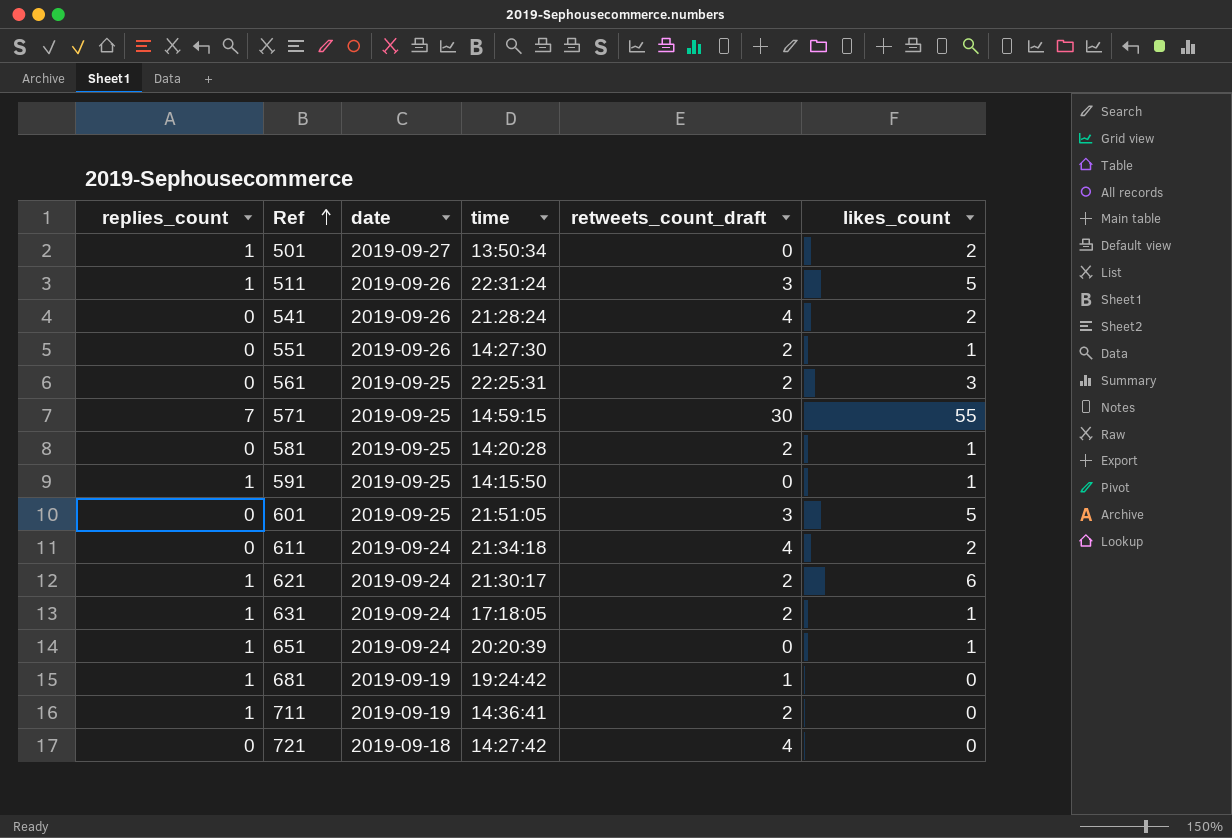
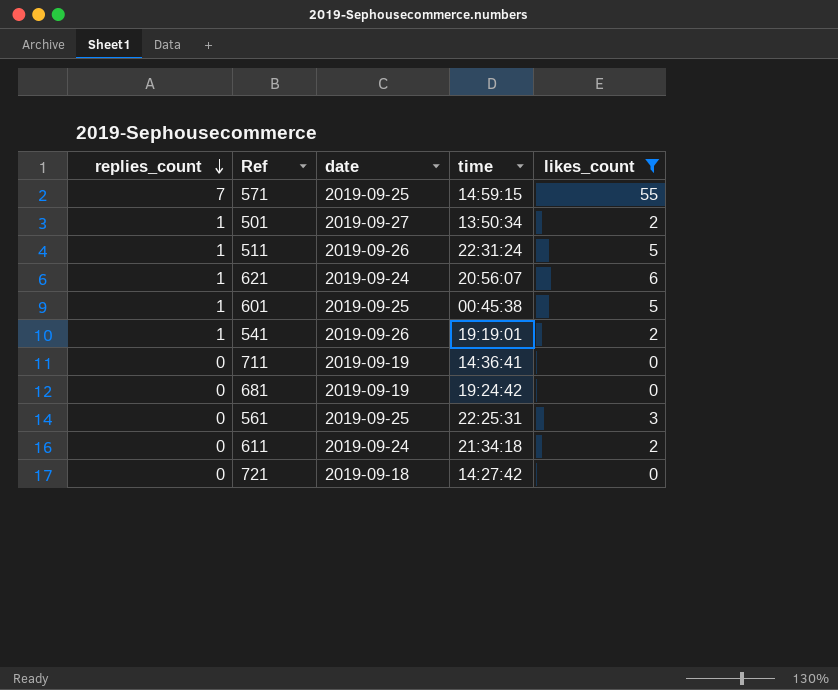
filter: none -> likes_count != 1
row order: Ref ascending -> replies_count descending
column retweets_count_draft | position: 5 -> none
621 | time: 21:30:17 -> 20:56:07
601 | replies_count: 0 -> 1
601 | time: 21:51:05 -> 00:45:38
541 | replies_count: 0 -> 1
541 | time: 21:28:24 -> 19:19:01
711 | replies_count: 1 -> 0
681 | replies_count: 1 -> 0

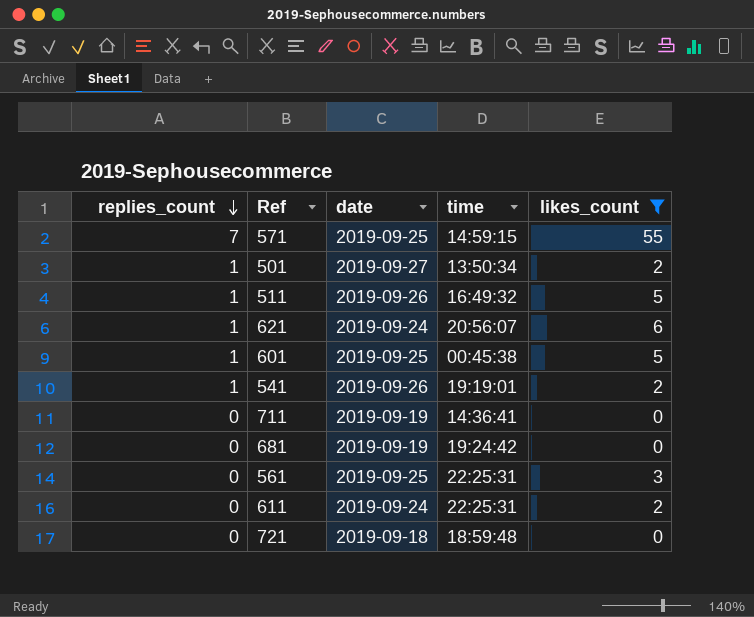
511 | time: 22:31:24 -> 16:49:32
611 | time: 21:34:18 -> 22:25:31
721 | time: 14:27:42 -> 18:59:48

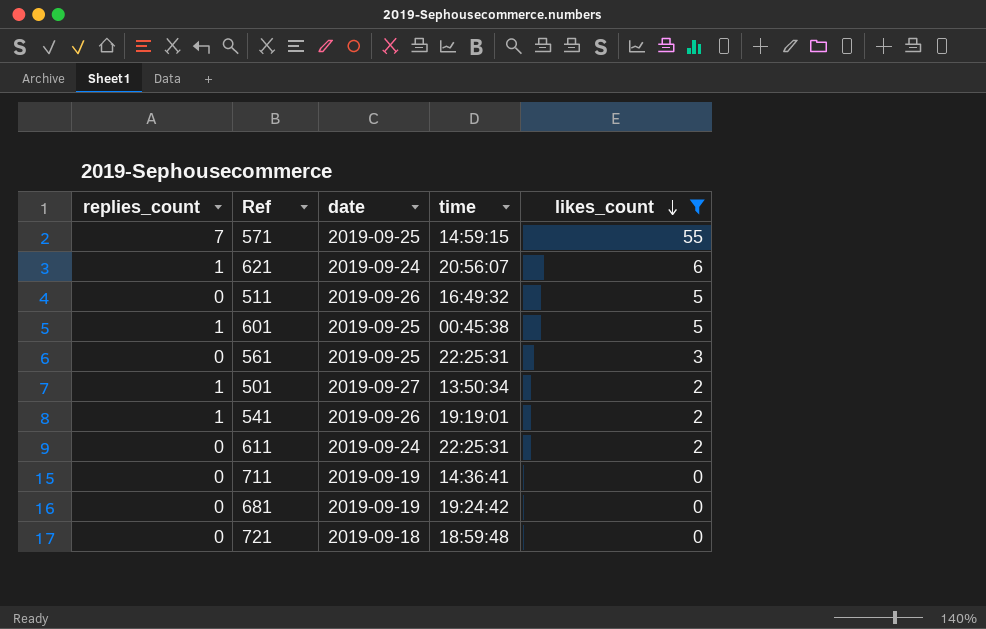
row order: replies_count descending -> likes_count descending
511 | replies_count: 1 -> 0

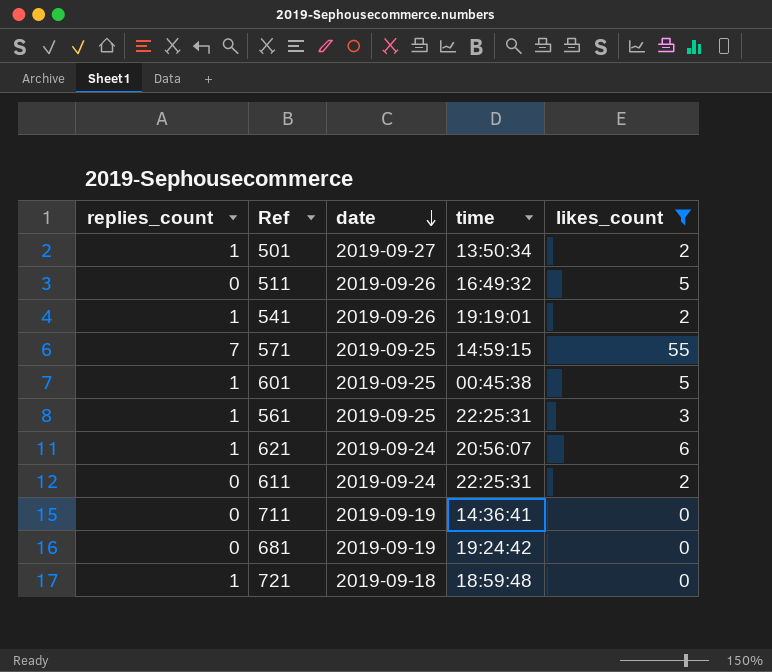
row order: likes_count descending -> date descending
561 | replies_count: 0 -> 1
721 | replies_count: 0 -> 1

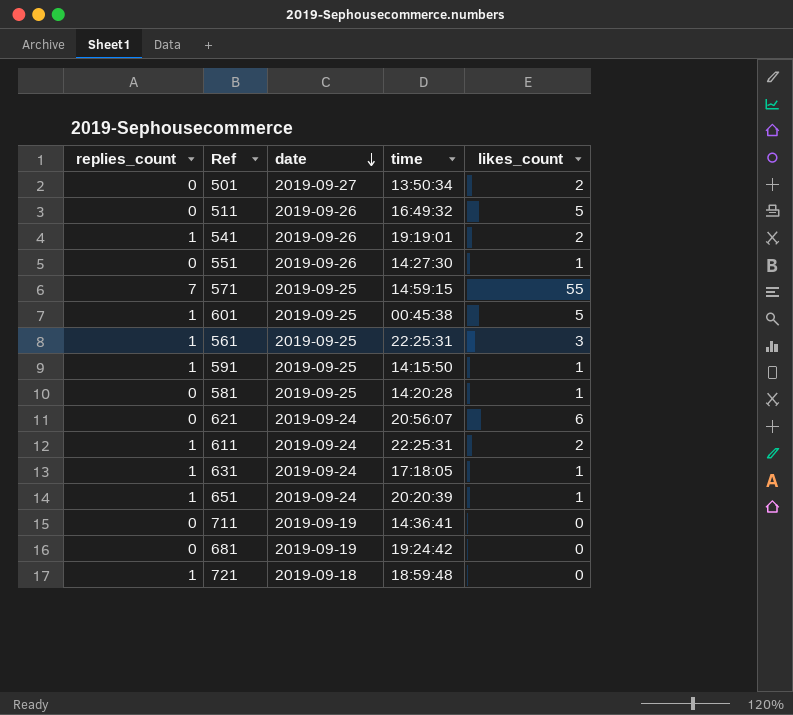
filter: likes_count != 1 -> none
501 | replies_count: 1 -> 0
621 | replies_count: 1 -> 0
611 | replies_count: 0 -> 1

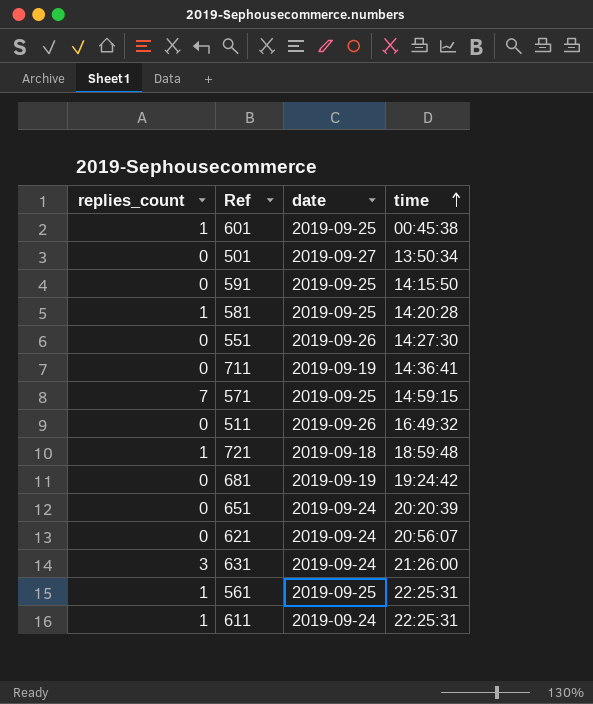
row order: date descending -> time ascending
column likes_count | position: 5 -> none
row 541: 1 | 2019-09-26 | 19:19:01 | 2 -> none
591 | replies_count: 1 -> 0
581 | replies_count: 0 -> 1
651 | replies_count: 1 -> 0
631 | replies_count: 1 -> 3
631 | time: 17:18:05 -> 21:26:00

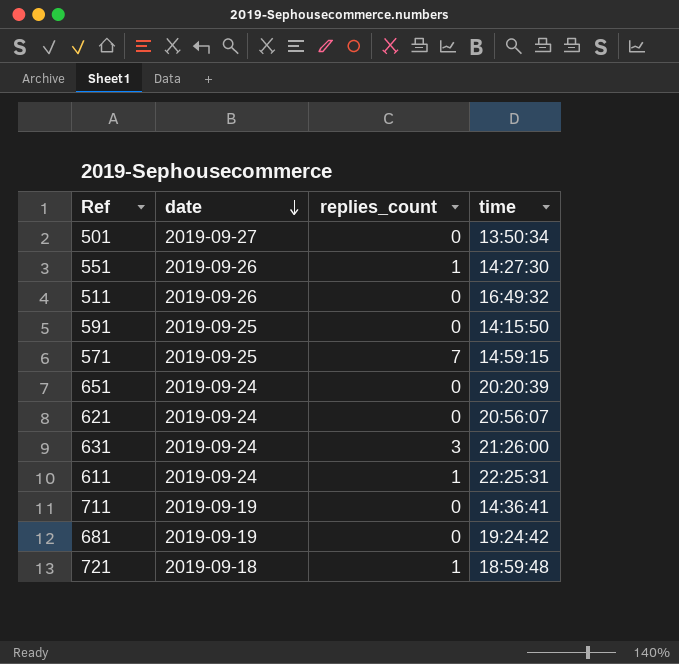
row order: time ascending -> date descending
column replies_count | position: 1 -> 3
row 601: 1 | 2019-09-25 | 00:45:38 -> none
row 581: 1 | 2019-09-25 | 14:20:28 -> none
row 561: 1 | 2019-09-25 | 22:25:31 -> none
551 | replies_count: 0 -> 1

